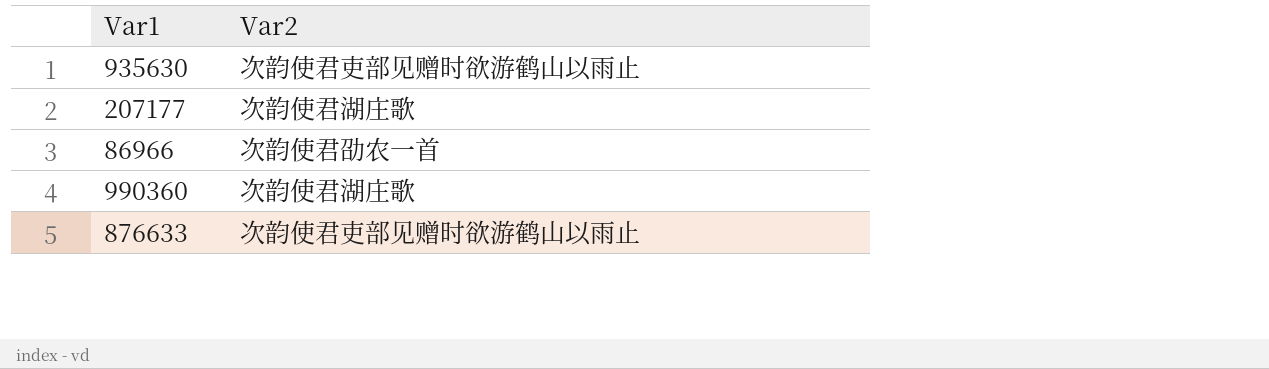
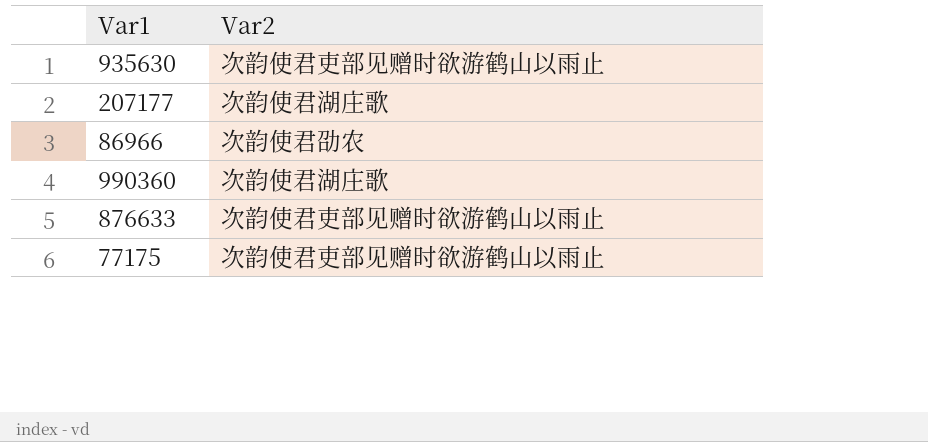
86966 | Var2: 次韵使君劭农一首 -> 次韵使君劭农
row 77175: none -> 次韵使君吏部见赠时欲游鹤山以雨止

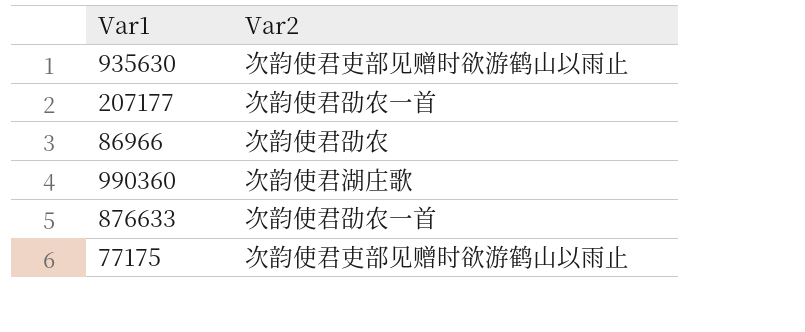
207177 | Var2: 次韵使君湖庄歌 -> 次韵使君劭农一首
876633 | Var2: 次韵使君吏部见赠时欲游鹤山以雨止 -> 次韵使君劭农一首

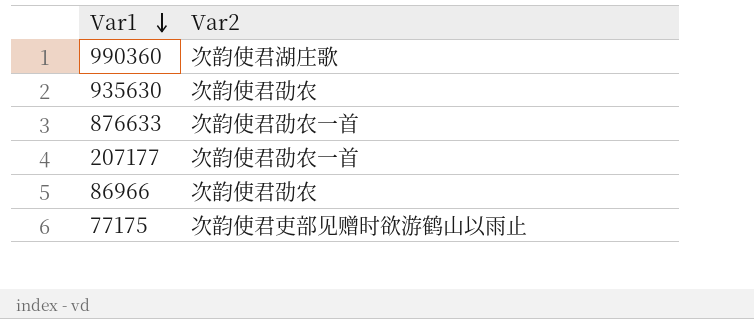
row order: none -> Var1 descending
935630 | Var2: 次韵使君吏部见赠时欲游鹤山以雨止 -> 次韵使君劭农

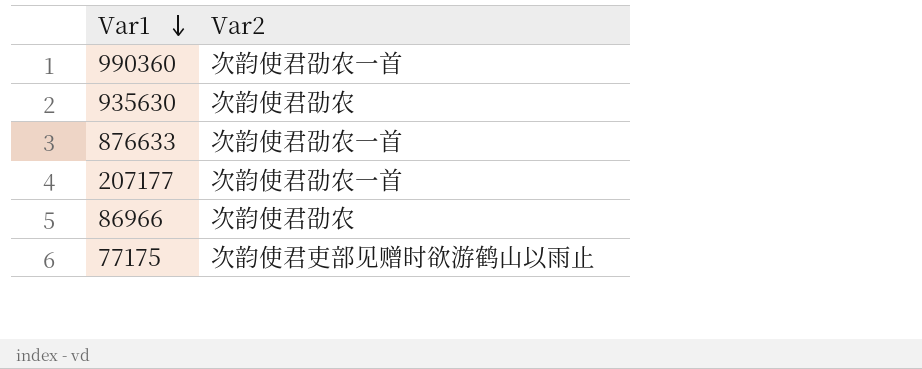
990360 | Var2: 次韵使君湖庄歌 -> 次韵使君劭农一首

